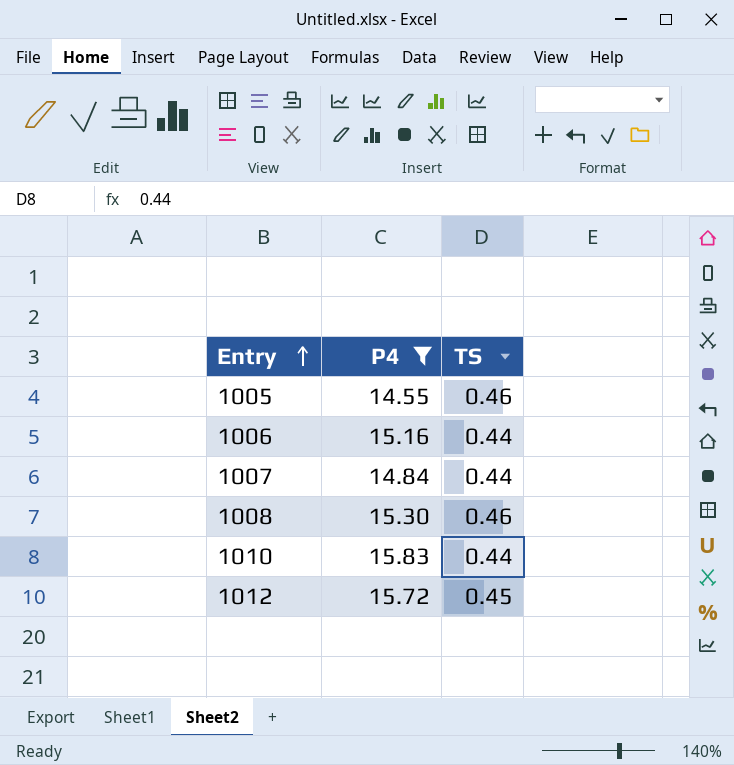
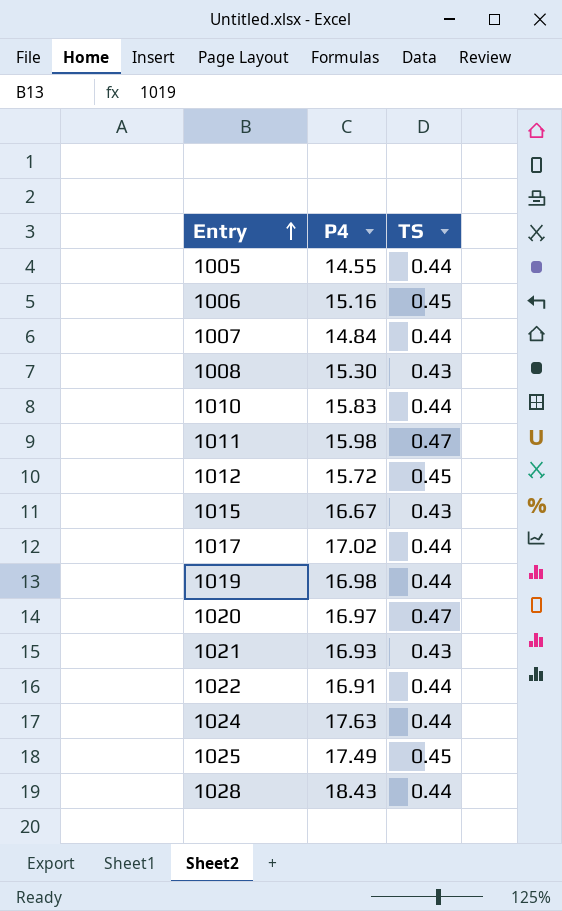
filter: P4 <= 15.83 -> none
1005 | TS: 0.46 -> 0.44
1006 | TS: 0.44 -> 0.45
1008 | TS: 0.46 -> 0.43

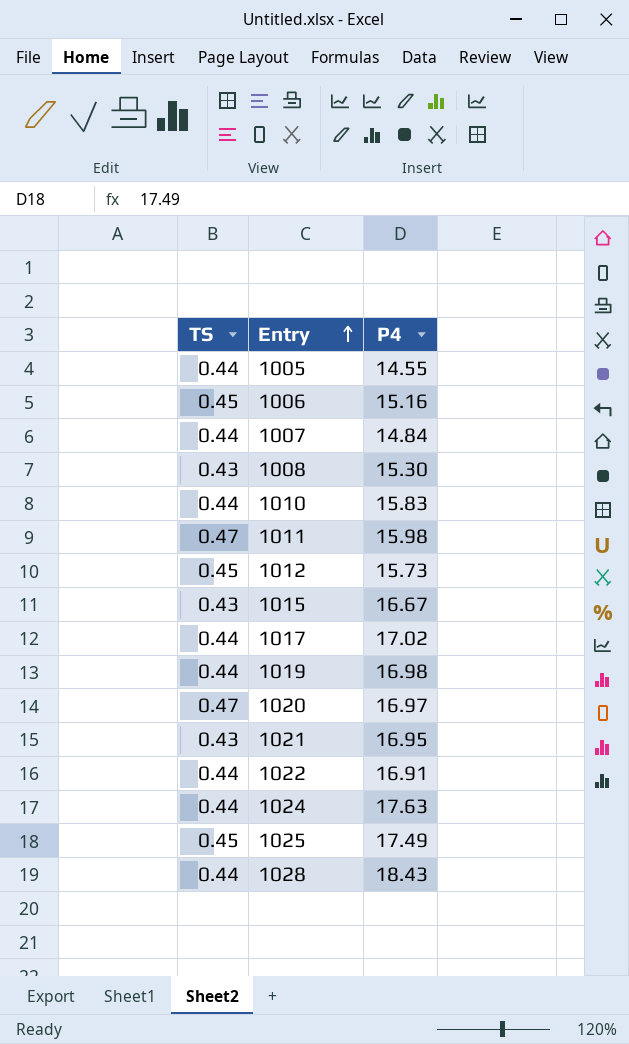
column TS | position: 3 -> 1
1012 | P4: 15.72 -> 15.73
1021 | P4: 16.93 -> 16.95

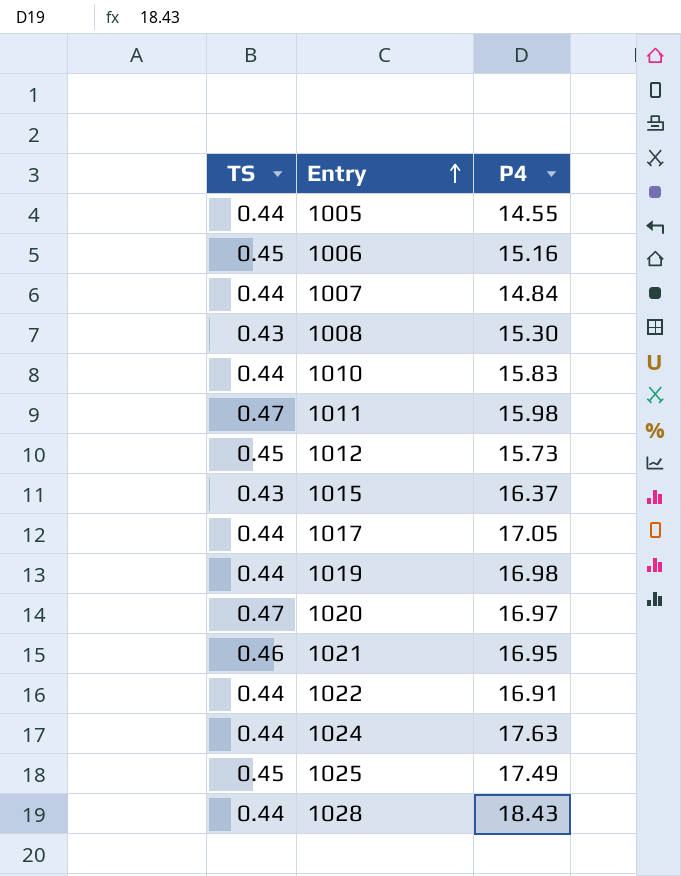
1015 | P4: 16.67 -> 16.37
1017 | P4: 17.02 -> 17.05
1021 | TS: 0.43 -> 0.46

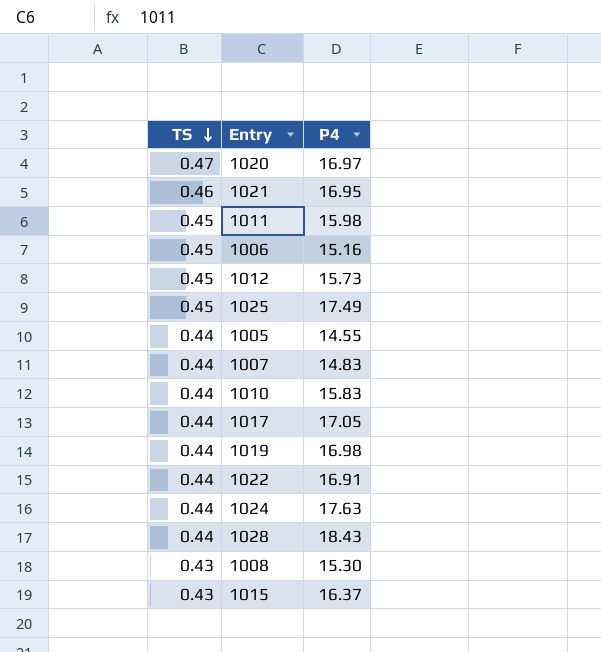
row order: Entry ascending -> TS descending
1011 | TS: 0.47 -> 0.45
1007 | P4: 14.84 -> 14.83

